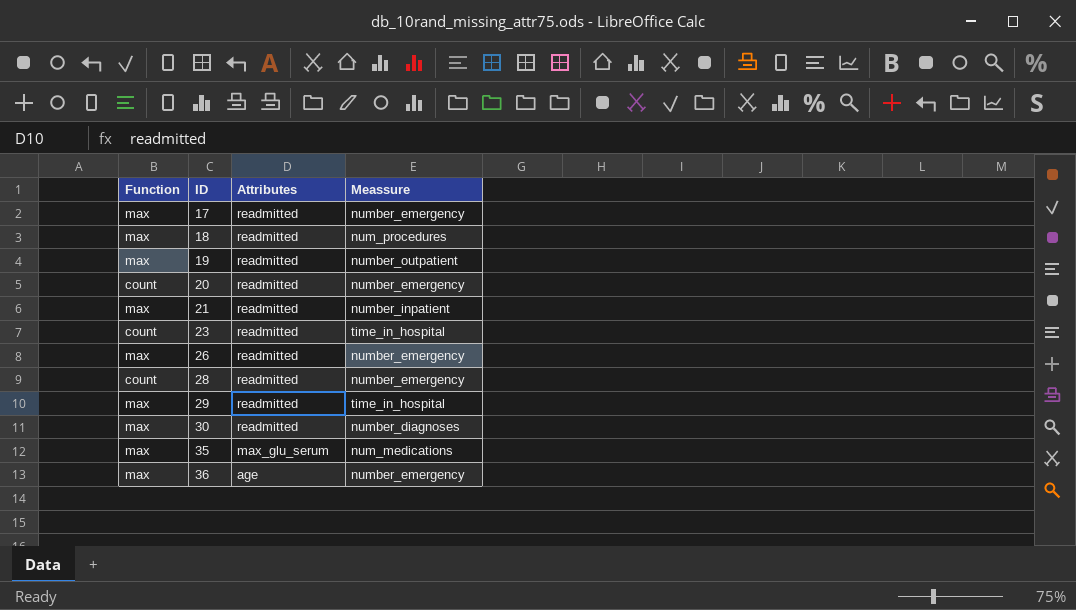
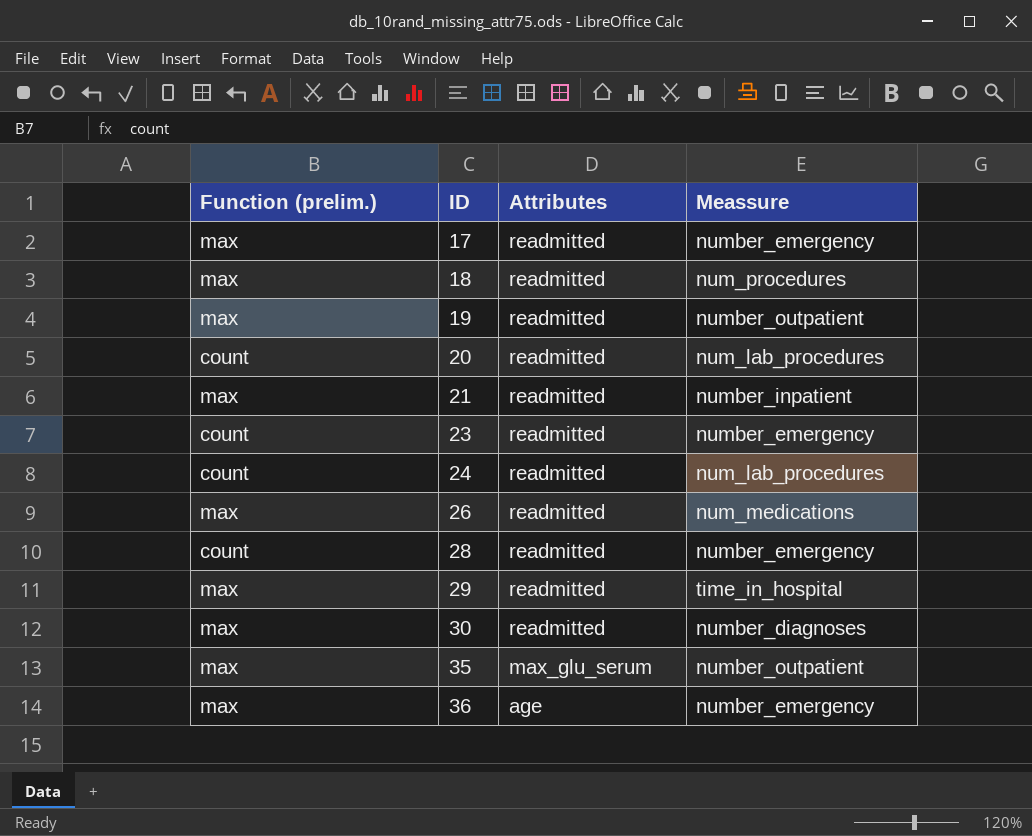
column name: Function -> Function (prelim.)
20 | Meassure: number_emergency -> num_lab_procedures
23 | Meassure: time_in_hospital -> number_emergency
row 24: none -> count | readmitted | num_lab_procedures
26 | Meassure: number_emergency -> num_medications
35 | Meassure: num_medications -> number_outpatient

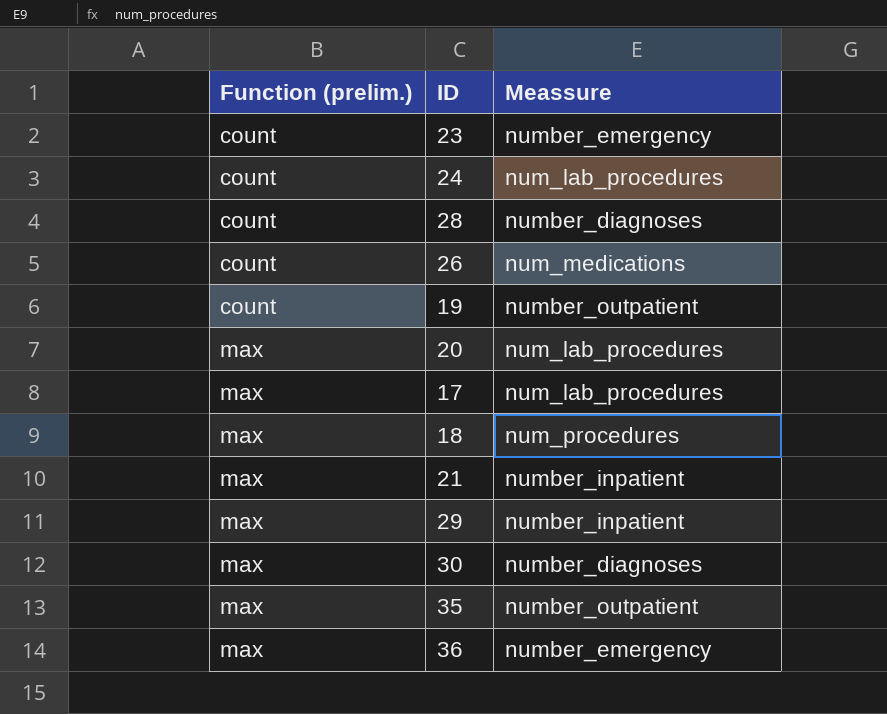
row order: ID ascending -> Function (prelim.) ascending
column Attributes | position: 3 -> none
28 | Meassure: number_emergency -> number_diagnoses
26 | Function (prelim.): max -> count
19 | Function (prelim.): max -> count
20 | Function (prelim.): count -> max
17 | Meassure: number_emergency -> num_lab_procedures
29 | Meassure: time_in_hospital -> number_inpatient

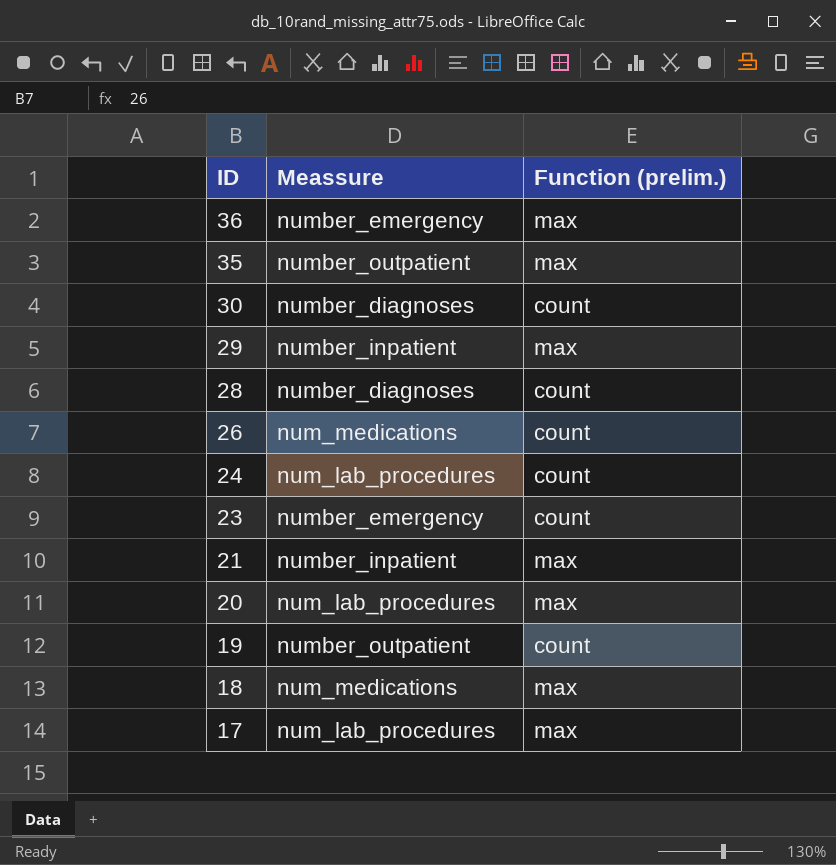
row order: Function (prelim.) ascending -> ID descending
column Function (prelim.) | position: 1 -> 3
30 | Function (prelim.): max -> count
18 | Meassure: num_procedures -> num_medications

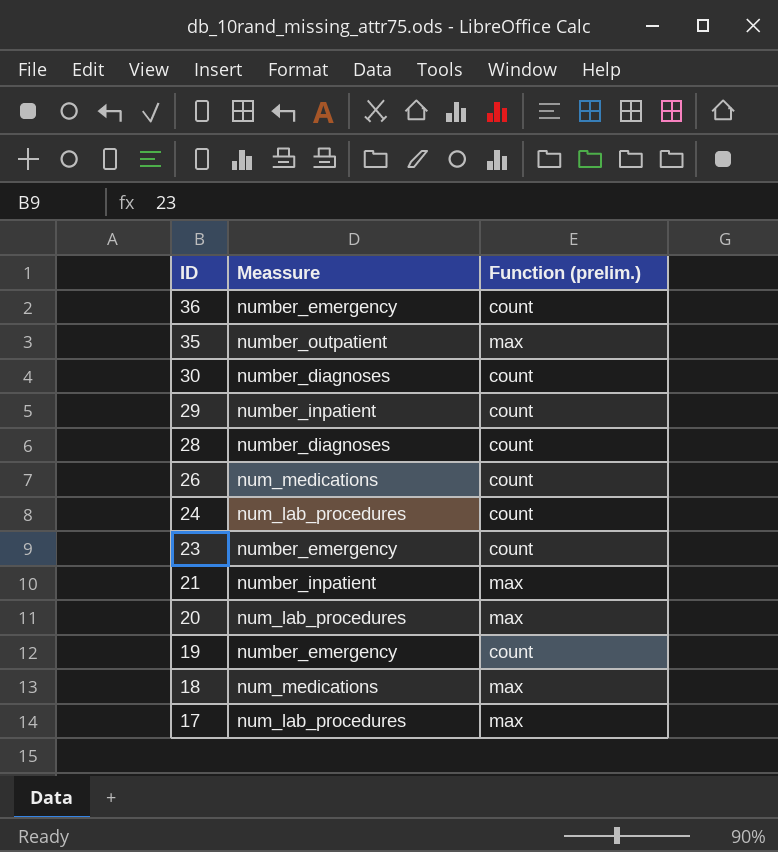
36 | Function (prelim.): max -> count
29 | Function (prelim.): max -> count
19 | Meassure: number_outpatient -> number_emergency

